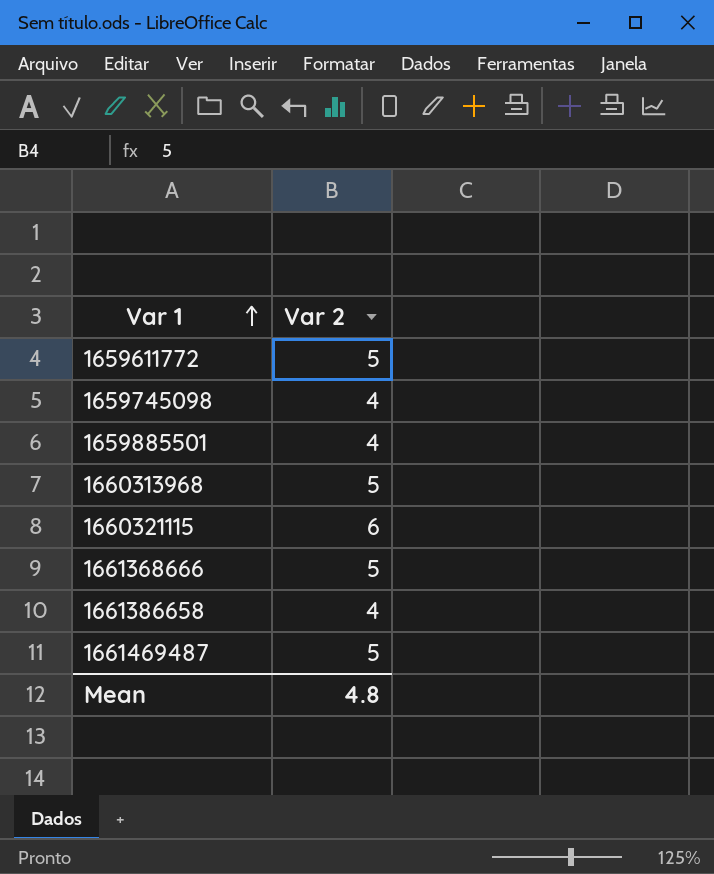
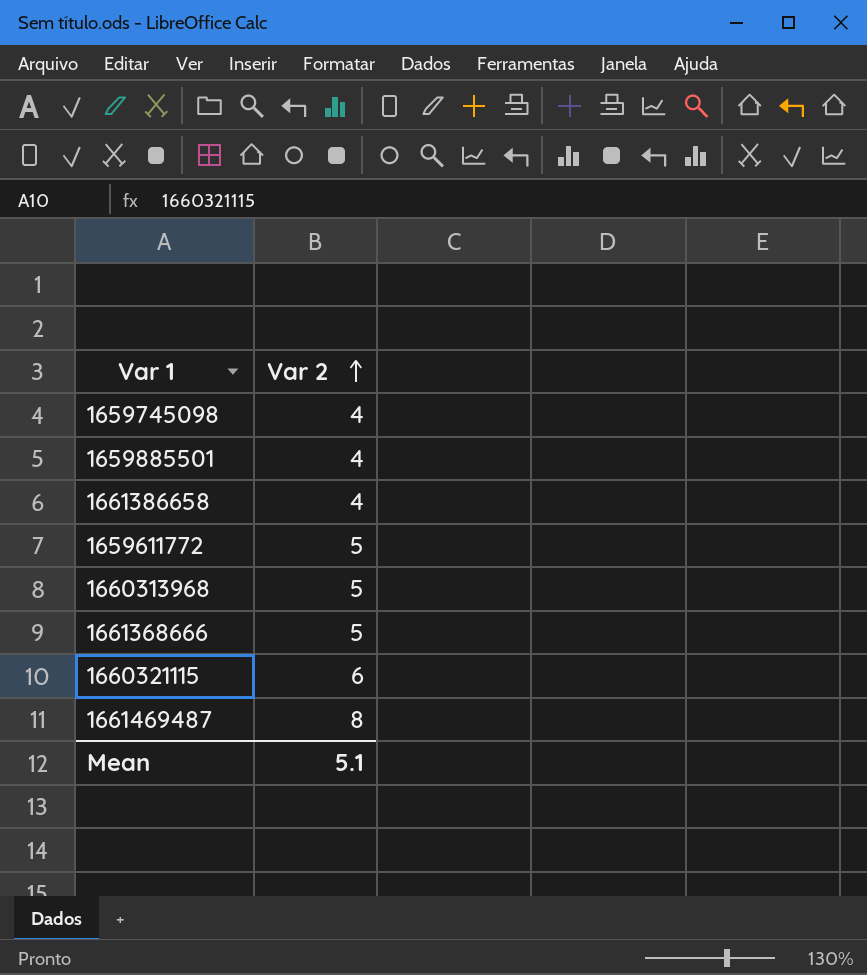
row order: Var 1 ascending -> Var 2 ascending
1661469487 | Var 2: 5 -> 8
Mean | Var 2: 4.8 -> 5.1

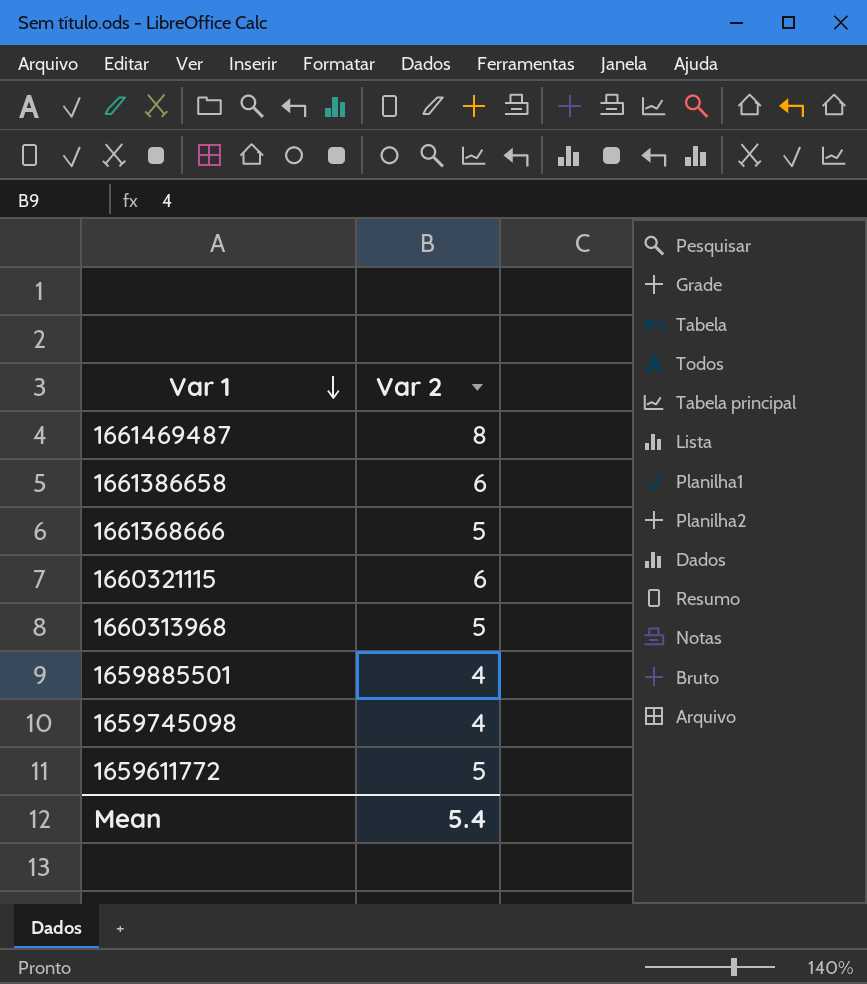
row order: Var 2 ascending -> Var 1 descending
1661386658 | Var 2: 4 -> 6
Mean | Var 2: 5.1 -> 5.4

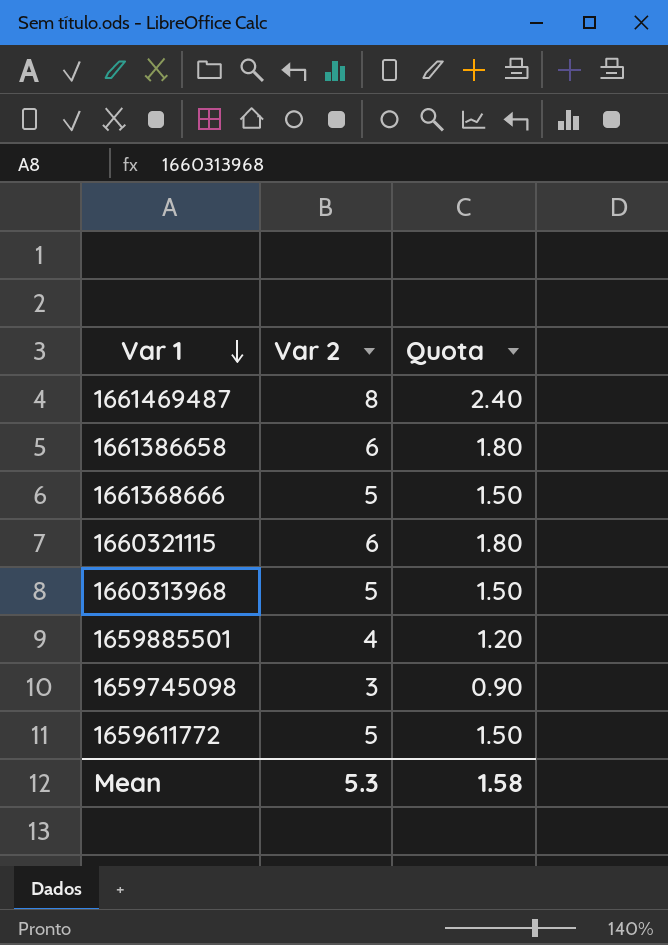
column Quota | formula: none -> [Var 2] * 0.3
1659745098 | Var 2: 4 -> 3
Mean | Var 2: 5.4 -> 5.3

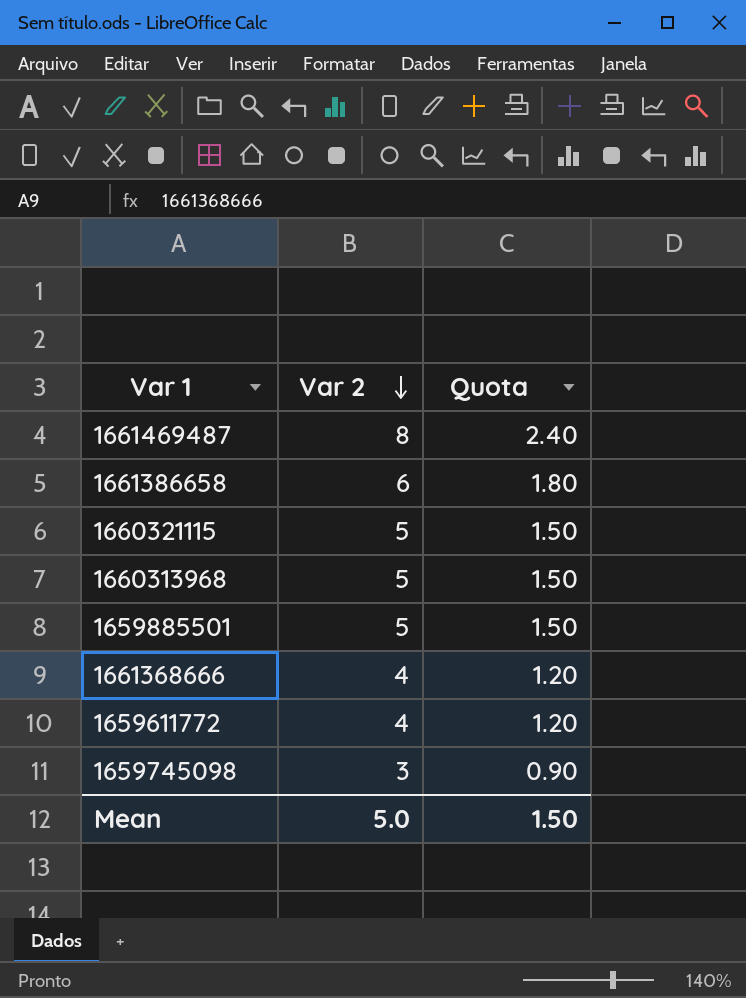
row order: Var 1 descending -> Var 2 descending
1660321115 | Var 2: 6 -> 5
1660321115 | Quota: 1.80 -> 1.50
1659885501 | Var 2: 4 -> 5
1659885501 | Quota: 1.20 -> 1.50
1661368666 | Var 2: 5 -> 4
1661368666 | Quota: 1.50 -> 1.20
1659611772 | Var 2: 5 -> 4
1659611772 | Quota: 1.50 -> 1.20
Mean | Var 2: 5.3 -> 5.0
Mean | Quota: 1.58 -> 1.50

